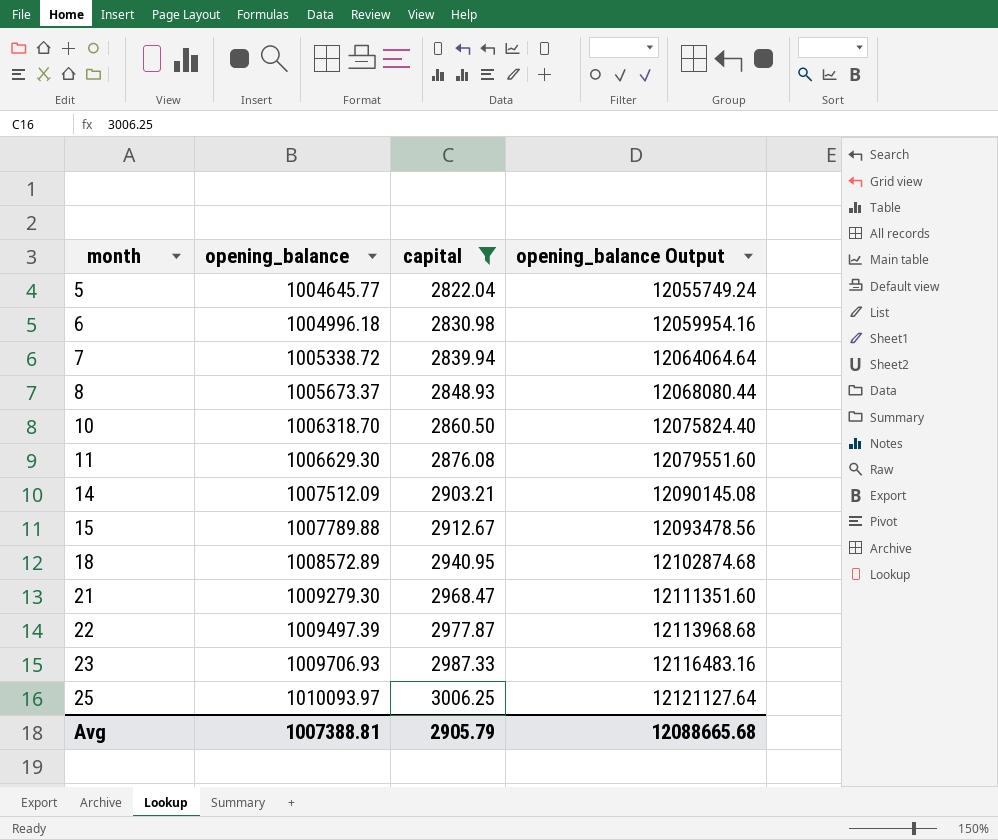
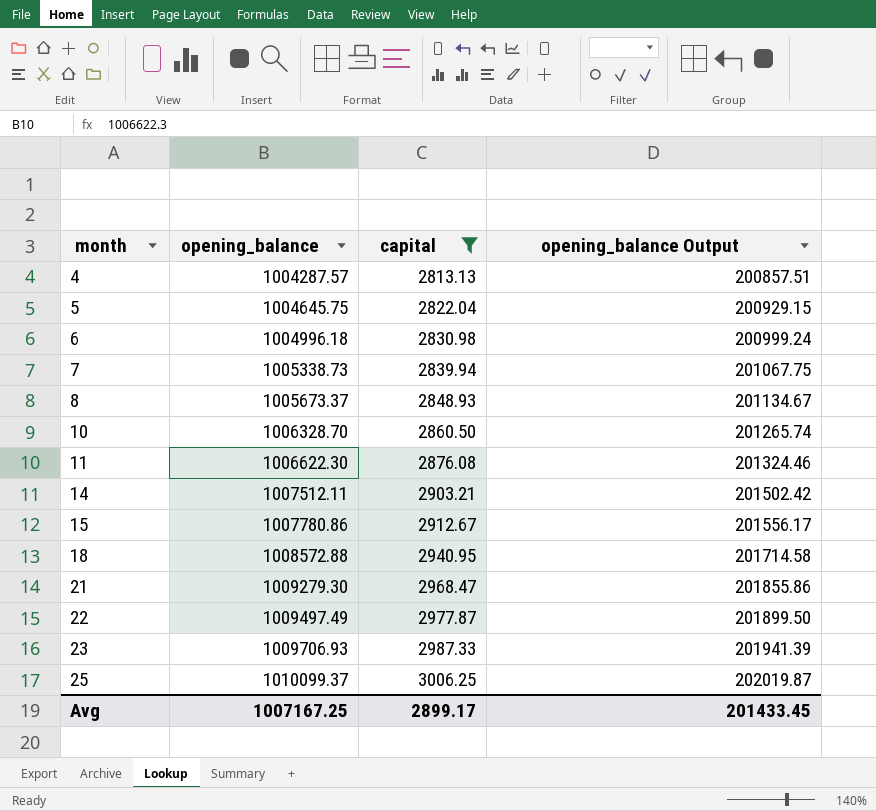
column opening_balance Output | formula: [opening_balance] * 12 -> [opening_balance] * 0.2
row 4: none -> 1004287.57 | 2813.13 | 200857.51
5 | opening_balance: 1004645.77 -> 1004645.75
7 | opening_balance: 1005338.72 -> 1005338.73
10 | opening_balance: 1006318.70 -> 1006328.70
11 | opening_balance: 1006629.30 -> 1006622.30
14 | opening_balance: 1007512.09 -> 1007512.11
15 | opening_balance: 1007789.88 -> 1007780.86
18 | opening_balance: 1008572.89 -> 1008572.88
22 | opening_balance: 1009497.39 -> 1009497.49
25 | opening_balance: 1010093.97 -> 1010099.37
Avg | opening_balance: 1007388.81 -> 1007167.25
Avg | capital: 2905.79 -> 2899.17
Avg | opening_balance Output: 12088665.68 -> 201433.45

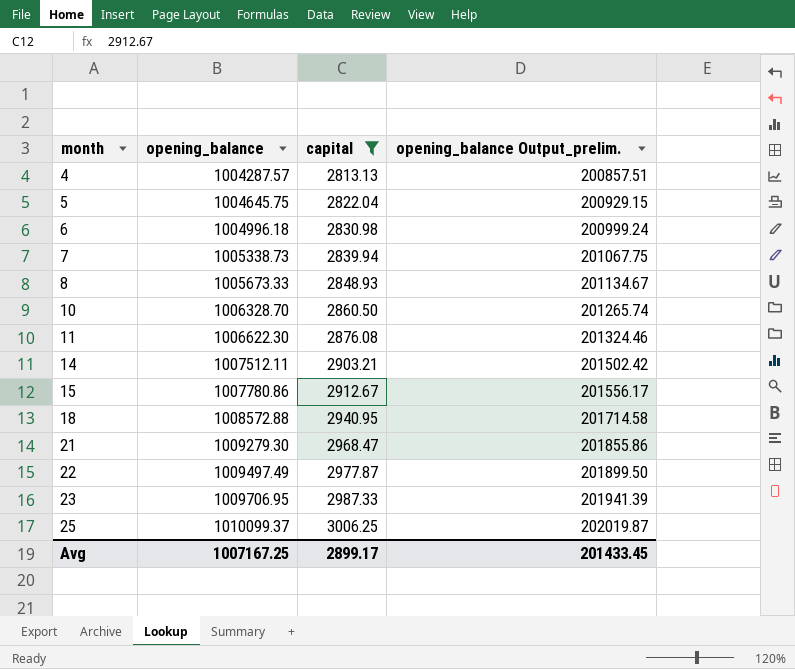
column name: opening_balance Output -> opening_balance Output_prelim.
8 | opening_balance: 1005673.37 -> 1005673.33
23 | opening_balance: 1009706.93 -> 1009706.95

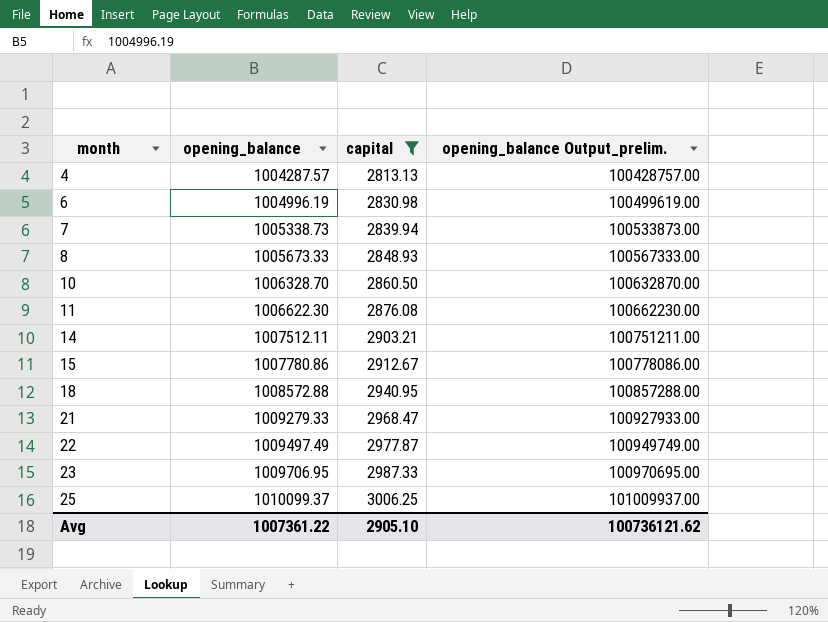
column opening_balance Output_prelim. | formula: [opening_balance] * 0.2 -> [opening_balance] * 100
row 5: 1004645.75 | 2822.04 | 200929.15 -> none
6 | opening_balance: 1004996.18 -> 1004996.19
21 | opening_balance: 1009279.30 -> 1009279.33
Avg | opening_balance: 1007167.25 -> 1007361.22
Avg | capital: 2899.17 -> 2905.10
Avg | opening_balance Output_prelim.: 201433.45 -> 100736121.62

